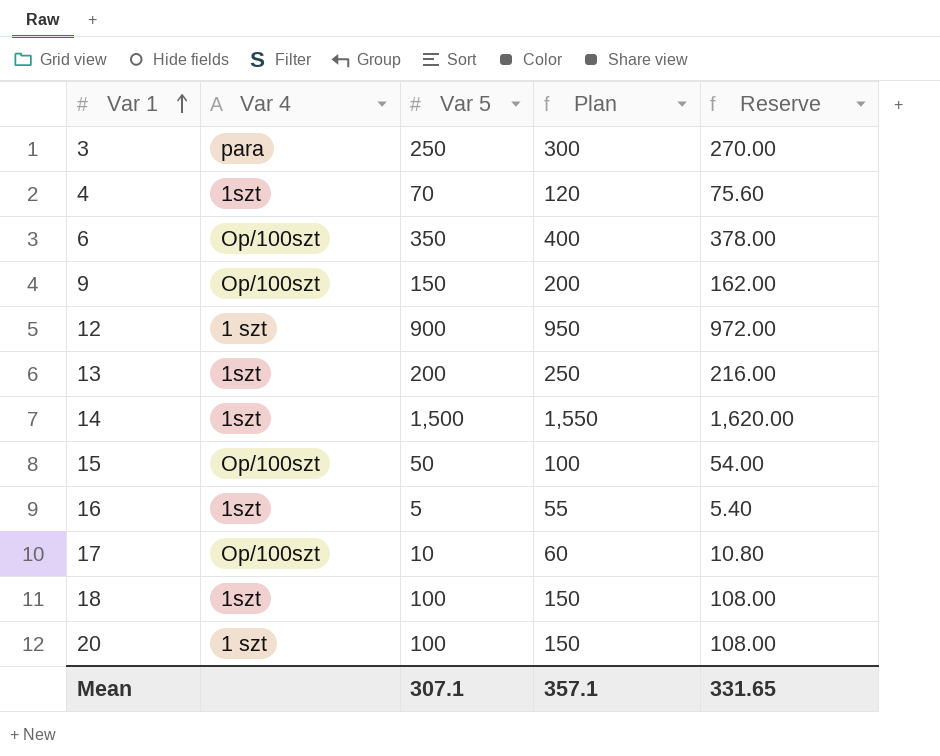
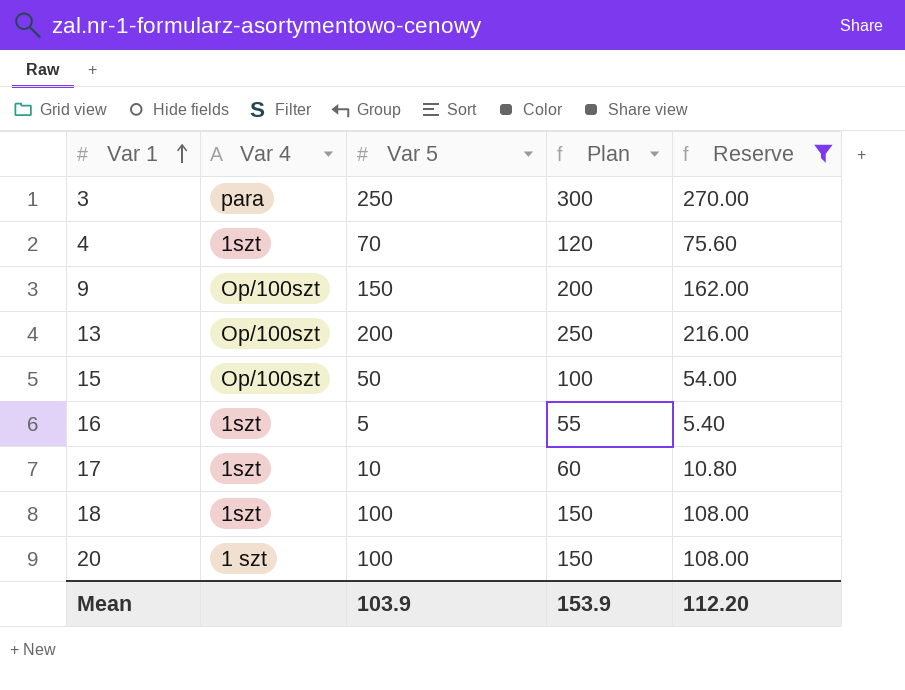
filter: none -> Reserve <= 270.00
13 | Var 4: 1szt -> Op/100szt
17 | Var 4: Op/100szt -> 1szt
Mean | Var 5: 307.1 -> 103.9
Mean | Plan: 357.1 -> 153.9
Mean | Reserve: 331.65 -> 112.20

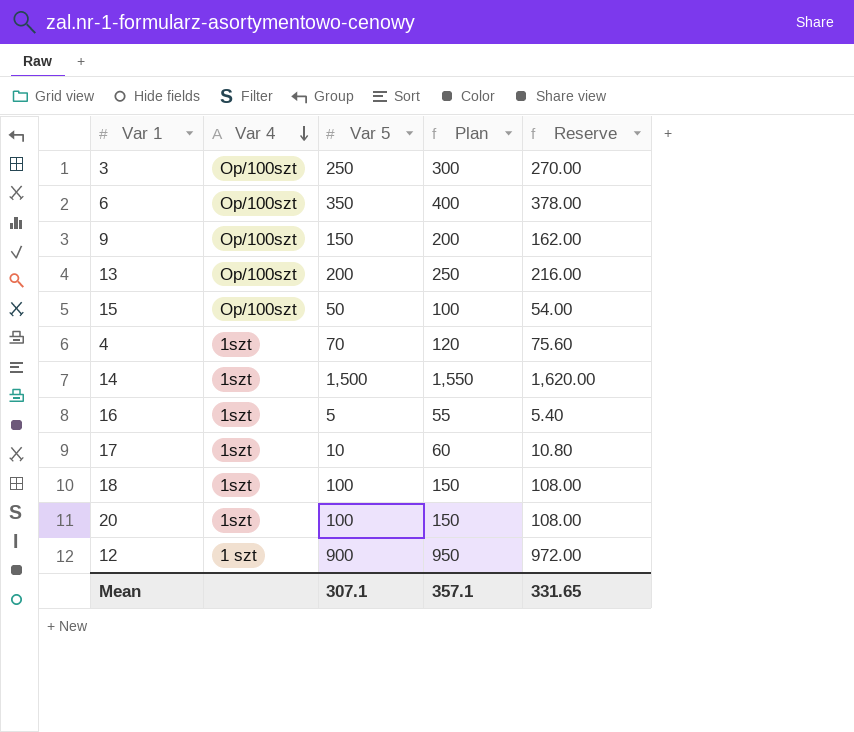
filter: Reserve <= 270.00 -> none
row order: Var 1 ascending -> Var 4 descending
3 | Var 4: para -> Op/100szt
20 | Var 4: 1 szt -> 1szt
Mean | Var 5: 103.9 -> 307.1
Mean | Plan: 153.9 -> 357.1
Mean | Reserve: 112.20 -> 331.65

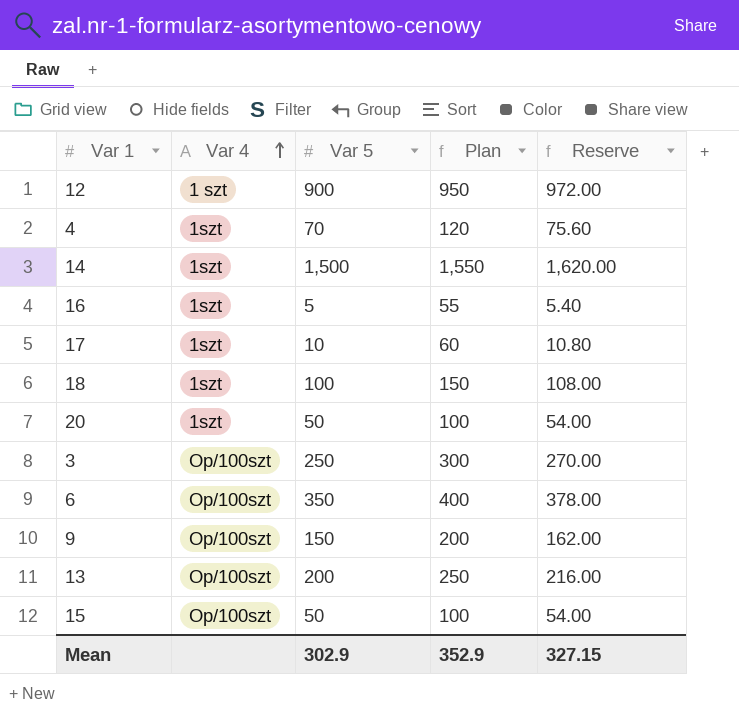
row order: Var 4 descending -> Var 4 ascending
20 | Var 5: 100 -> 50
20 | Plan: 150 -> 100
20 | Reserve: 108.00 -> 54.00
Mean | Var 5: 307.1 -> 302.9
Mean | Plan: 357.1 -> 352.9
Mean | Reserve: 331.65 -> 327.15

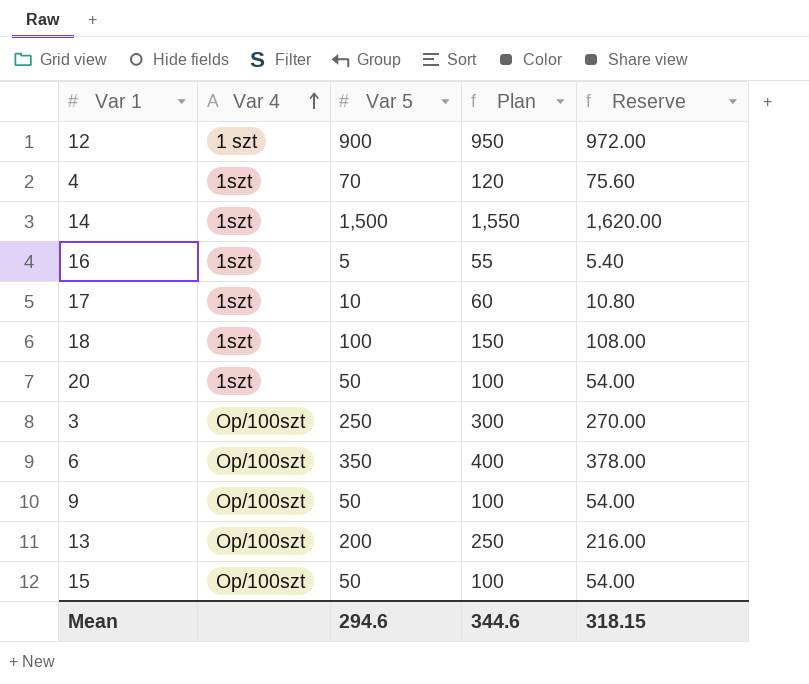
9 | Var 5: 150 -> 50
9 | Plan: 200 -> 100
9 | Reserve: 162.00 -> 54.00
Mean | Var 5: 302.9 -> 294.6
Mean | Plan: 352.9 -> 344.6
Mean | Reserve: 327.15 -> 318.15

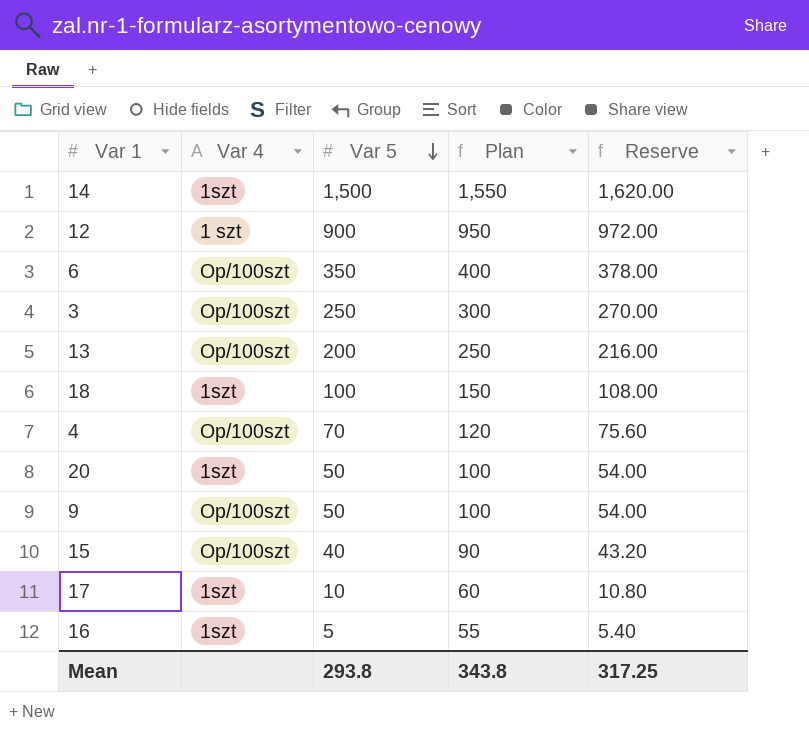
row order: Var 4 ascending -> Var 5 descending
4 | Var 4: 1szt -> Op/100szt
15 | Var 5: 50 -> 40
15 | Plan: 100 -> 90
15 | Reserve: 54.00 -> 43.20
Mean | Var 5: 294.6 -> 293.8
Mean | Plan: 344.6 -> 343.8
Mean | Reserve: 318.15 -> 317.25

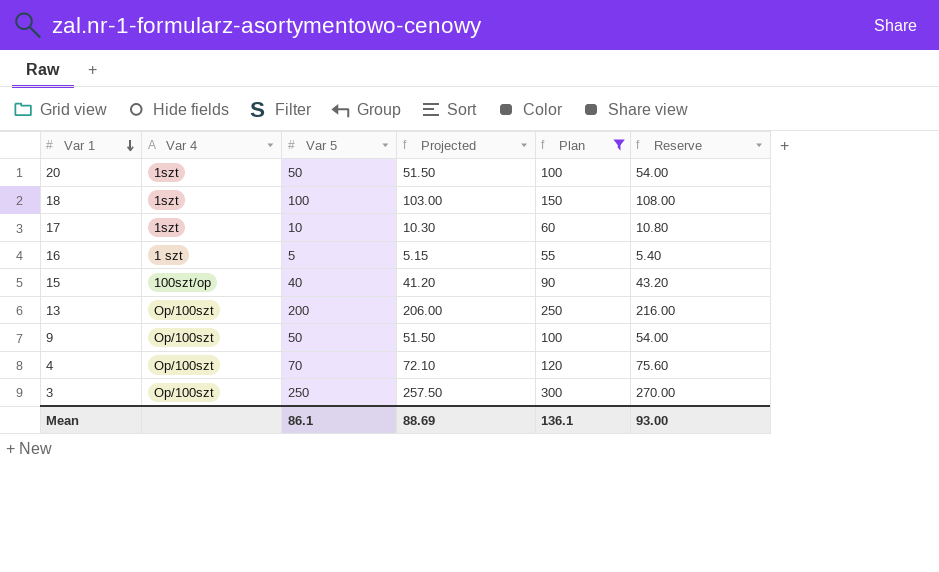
filter: none -> Plan <= 300
row order: Var 5 descending -> Var 1 descending
column Projected | formula: none -> [Var 5] * 1.03
16 | Var 4: 1szt -> 1 szt
15 | Var 4: Op/100szt -> 100szt/op
Mean | Var 5: 293.8 -> 86.1
Mean | Plan: 343.8 -> 136.1
Mean | Reserve: 317.25 -> 93.00

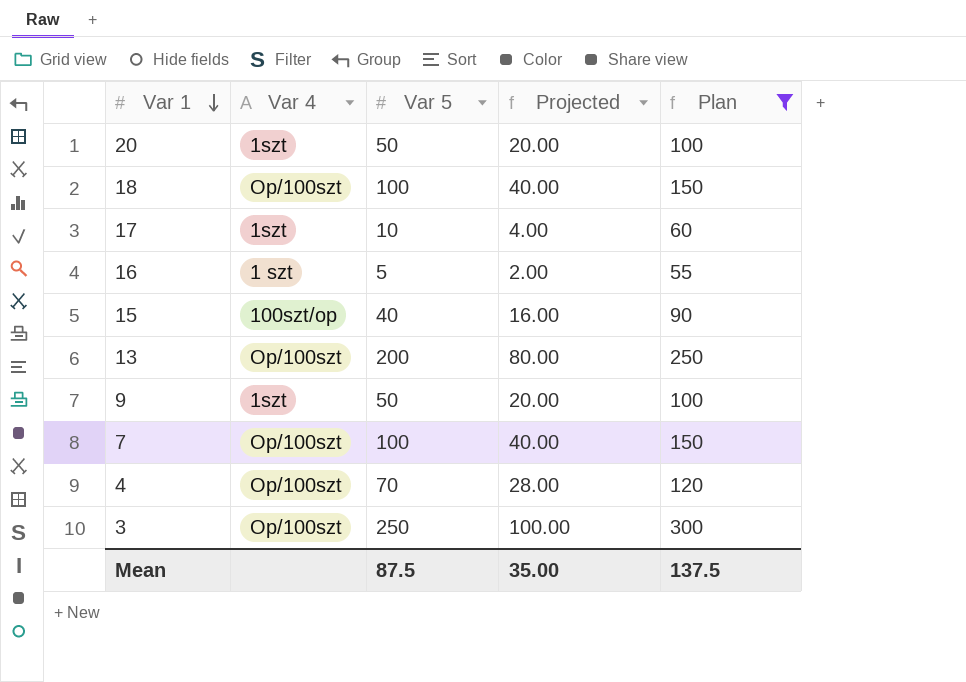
column Reserve | formula: [Var 5] * 1.08 -> none
column Projected | formula: [Var 5] * 1.03 -> [Var 5] * 0.4
18 | Var 4: 1szt -> Op/100szt
9 | Var 4: Op/100szt -> 1szt
row 7: none -> Op/100szt | 100 | 40.00 | 150
Mean | Var 5: 86.1 -> 87.5
Mean | Projected: 88.69 -> 35.00
Mean | Plan: 136.1 -> 137.5

